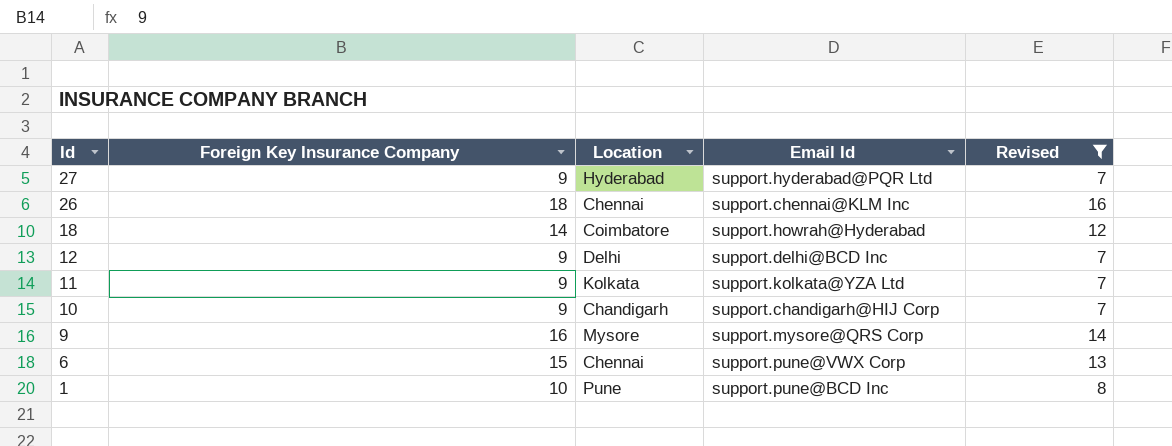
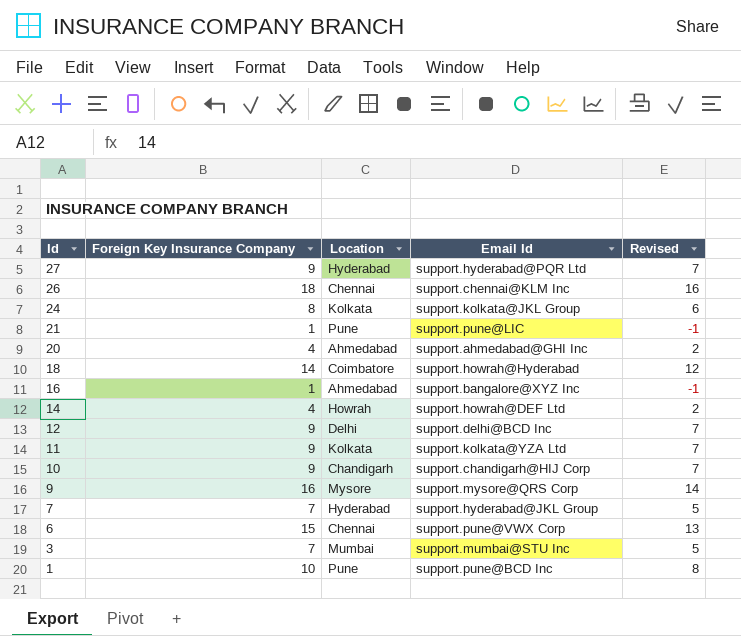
filter: Revised >= 7 -> none

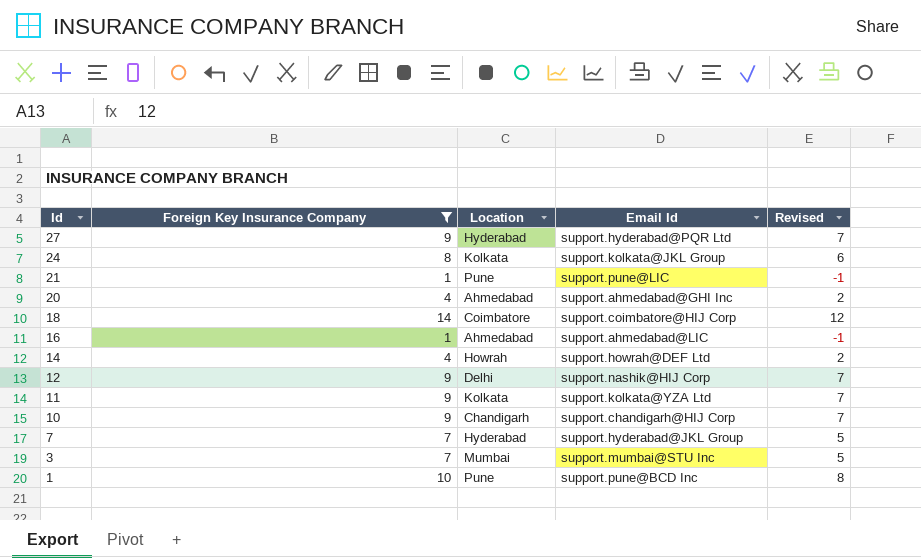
filter: none -> Foreign Key Insurance Company <= 14
18 | Email Id: support.howrah@Hyderabad -> support.coimbatore@HIJ Corp
16 | Email Id: support.bangalore@XYZ Inc -> support.ahmedabad@LIC
12 | Email Id: support.delhi@BCD Inc -> support.nashik@HIJ Corp

